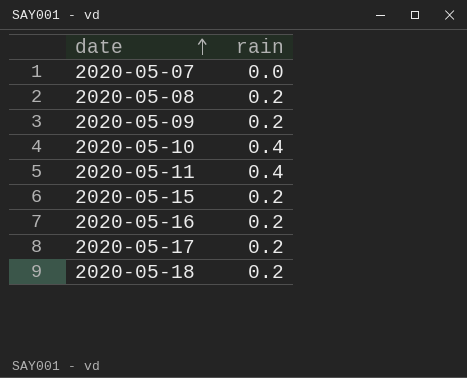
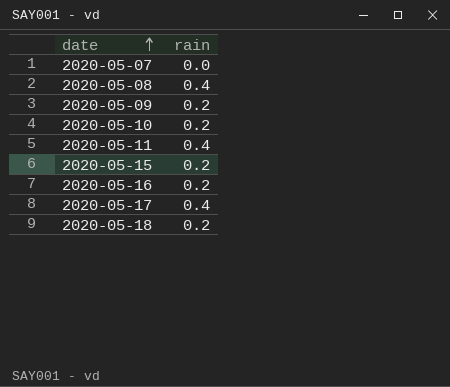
2020-05-08 | rain: 0.2 -> 0.4
2020-05-10 | rain: 0.4 -> 0.2
2020-05-17 | rain: 0.2 -> 0.4

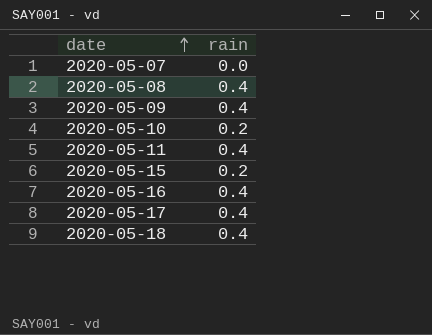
2020-05-09 | rain: 0.2 -> 0.4
2020-05-16 | rain: 0.2 -> 0.4
2020-05-18 | rain: 0.2 -> 0.4

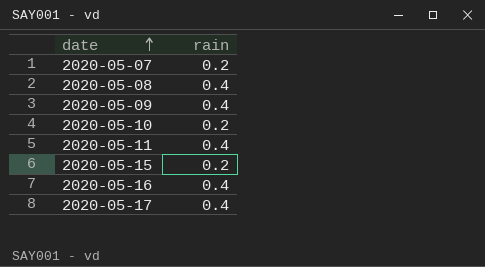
row 2020-05-18: 0.4 -> none
2020-05-07 | rain: 0.0 -> 0.2

